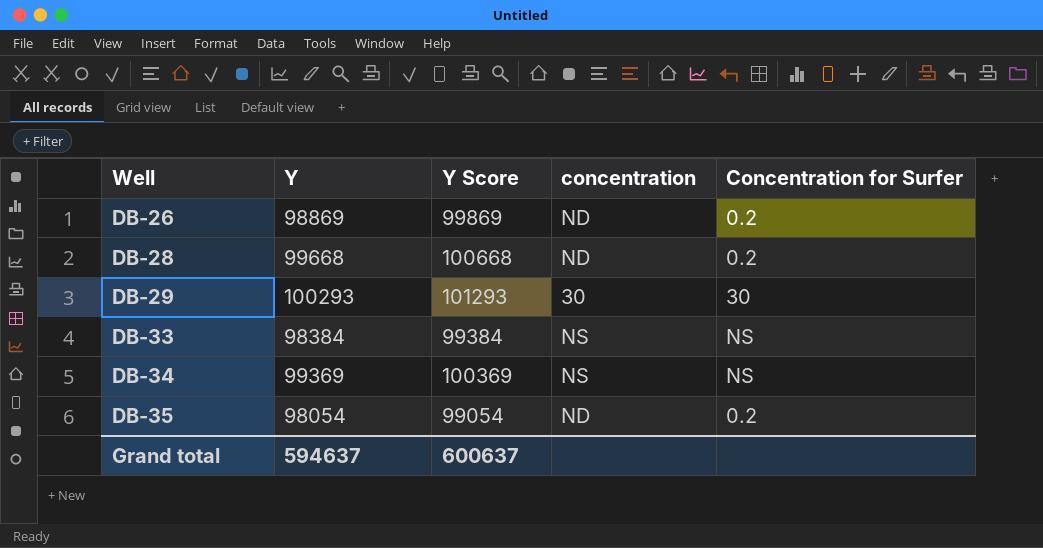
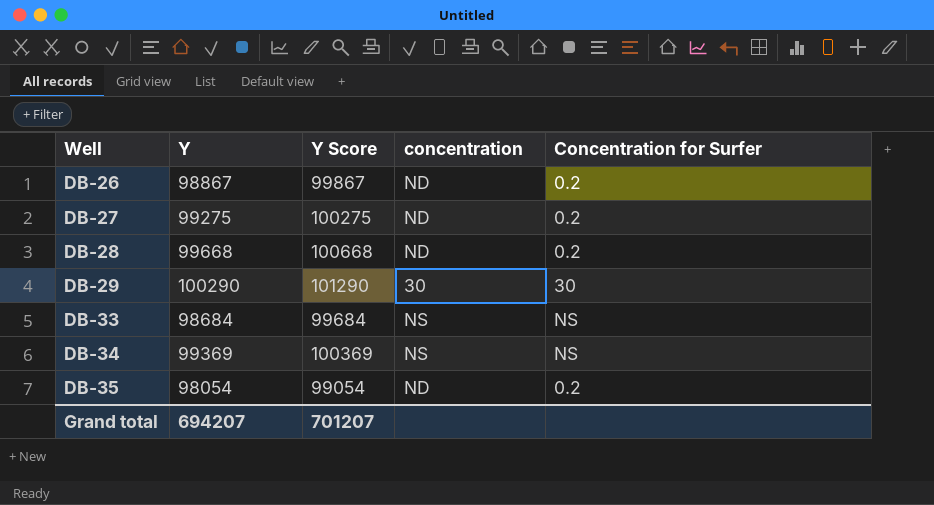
DB-26 | Y: 98869 -> 98867
DB-26 | Y Score: 99869 -> 99867
row DB-27: none -> 99275 | 100275 | ND | 0.2
DB-29 | Y: 100293 -> 100290
DB-29 | Y Score: 101293 -> 101290
DB-33 | Y: 98384 -> 98684
DB-33 | Y Score: 99384 -> 99684
Grand total | Y: 594637 -> 694207
Grand total | Y Score: 600637 -> 701207

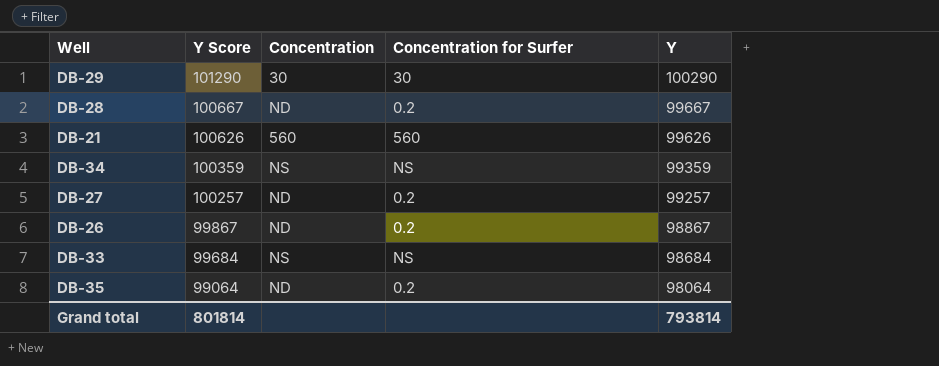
row order: Well ascending -> Y Score descending
column name: concentration -> Concentration
column Y | position: 2 -> 5
DB-28 | Y Score: 100668 -> 100667
DB-28 | Y: 99668 -> 99667
row DB-21: none -> 100626 | 560 | 560 | 99626
DB-34 | Y Score: 100369 -> 100359
DB-34 | Y: 99369 -> 99359
DB-27 | Y Score: 100275 -> 100257
DB-27 | Y: 99275 -> 99257
DB-35 | Y Score: 99054 -> 99064
DB-35 | Y: 98054 -> 98064
Grand total | Y Score: 701207 -> 801814
Grand total | Y: 694207 -> 793814

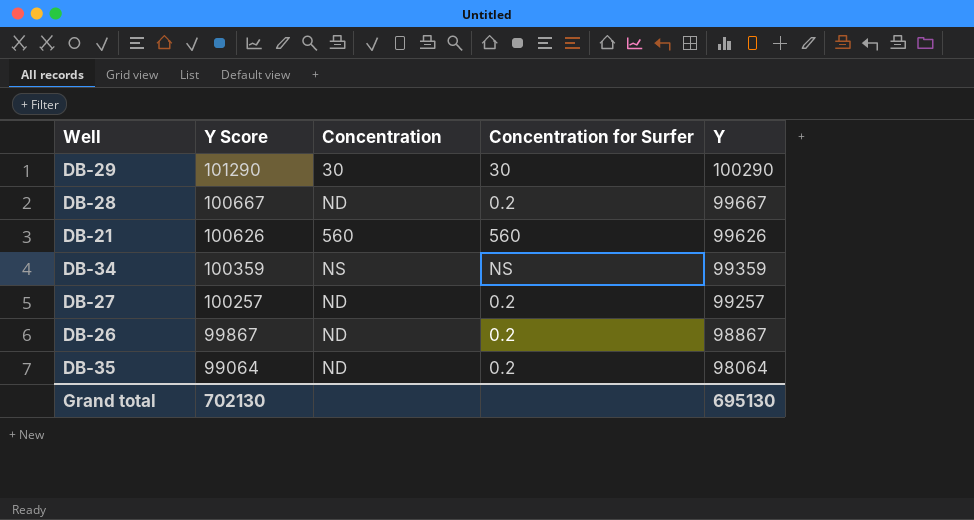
row DB-33: 99684 | NS | NS | 98684 -> none
Grand total | Y Score: 801814 -> 702130
Grand total | Y: 793814 -> 695130

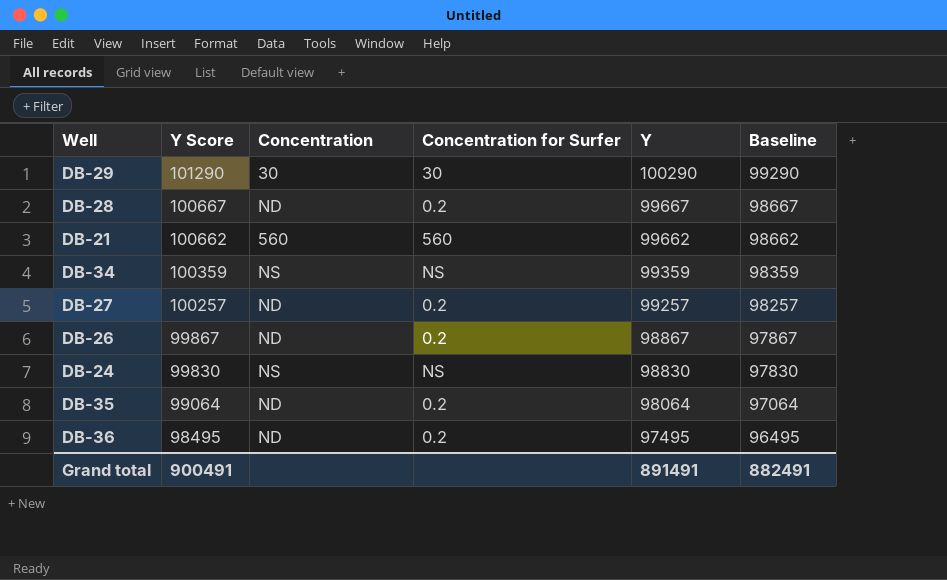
column Baseline | formula: none -> [Y] - 1000
DB-21 | Y Score: 100626 -> 100662
DB-21 | Y: 99626 -> 99662
row DB-24: none -> 99830 | NS | NS | 98830 | 97830
row DB-36: none -> 98495 | ND | 0.2 | 97495 | 96495
Grand total | Y Score: 702130 -> 900491
Grand total | Y: 695130 -> 891491

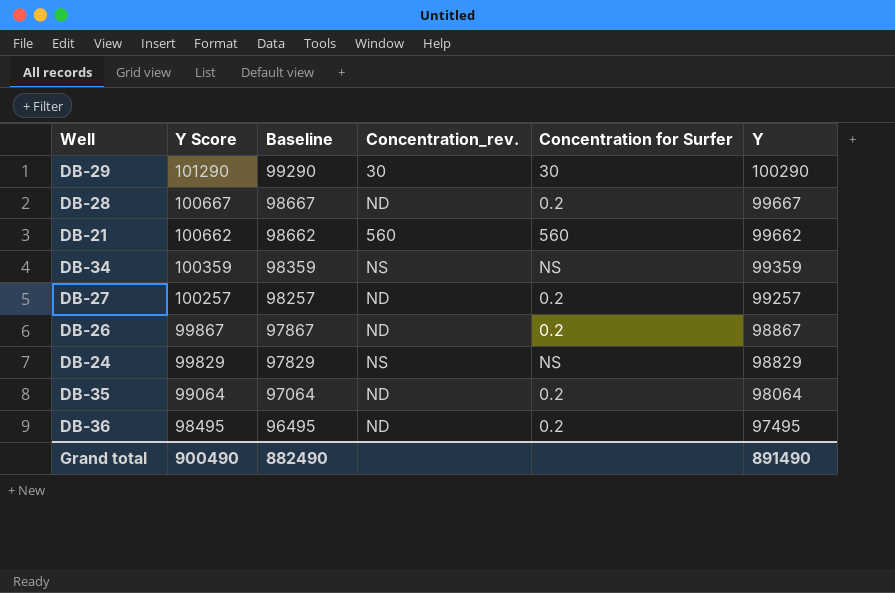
column Baseline | position: 6 -> 3
column name: Concentration -> Concentration_rev.
DB-24 | Y Score: 99830 -> 99829
DB-24 | Baseline: 97830 -> 97829
DB-24 | Y: 98830 -> 98829
Grand total | Y Score: 900491 -> 900490
Grand total | Baseline: 882491 -> 882490
Grand total | Y: 891491 -> 891490

